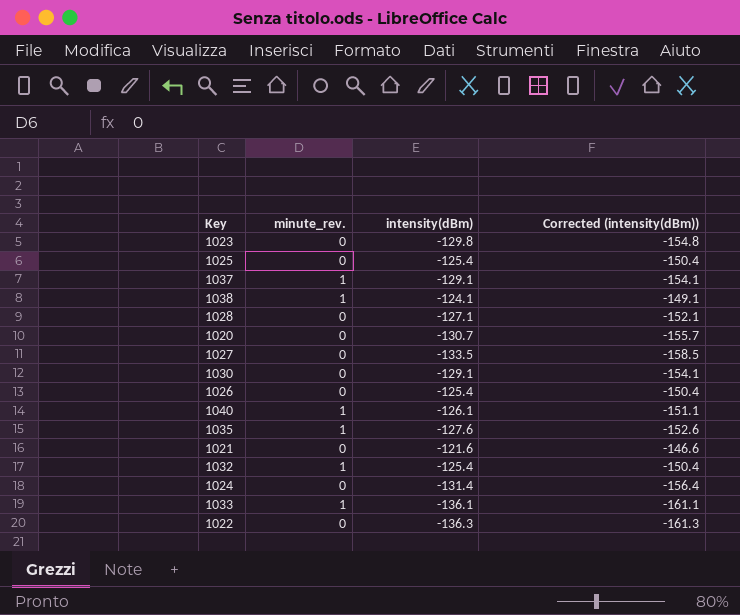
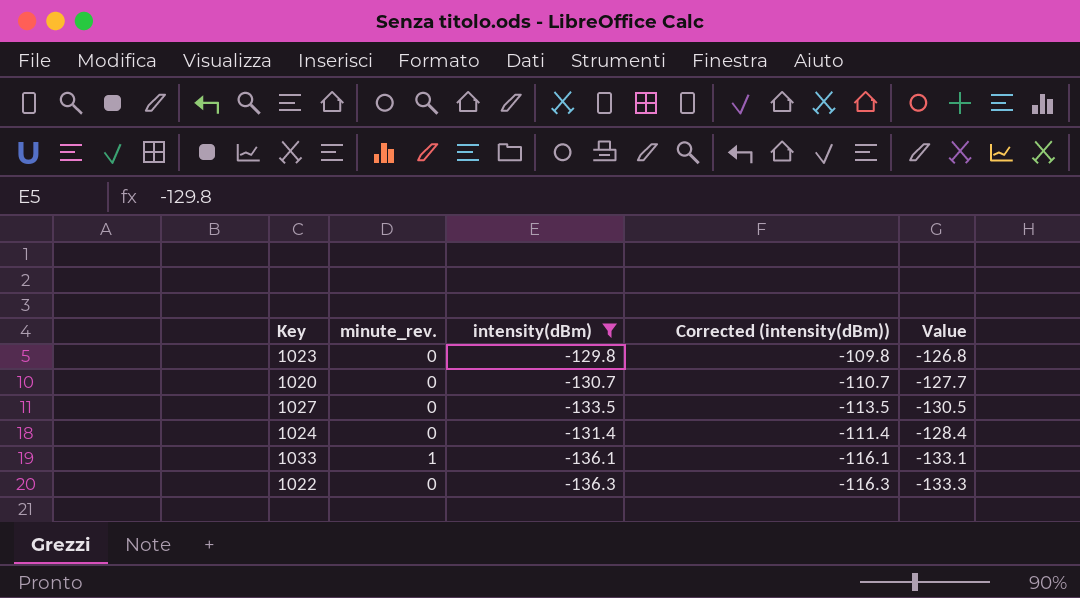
filter: none -> intensity(dBm) <= -129.8
column Corrected (intensity(dBm)) | formula: [intensity(dBm)] - 25 -> [intensity(dBm)] + 20
column Value | formula: none -> [intensity(dBm)] + 3

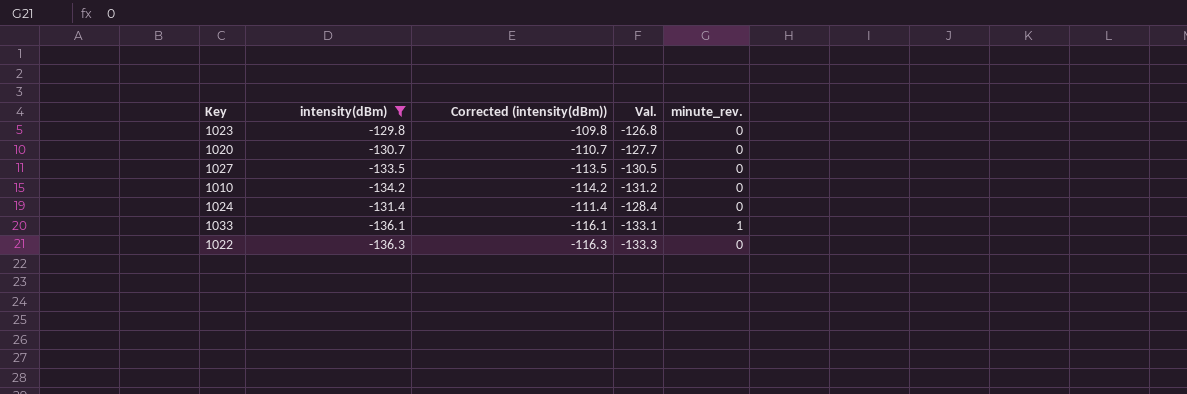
column name: Value -> Val.
column minute_rev. | position: 2 -> 5
row 1010: none -> -134.2 | -114.2 | -131.2 | 0

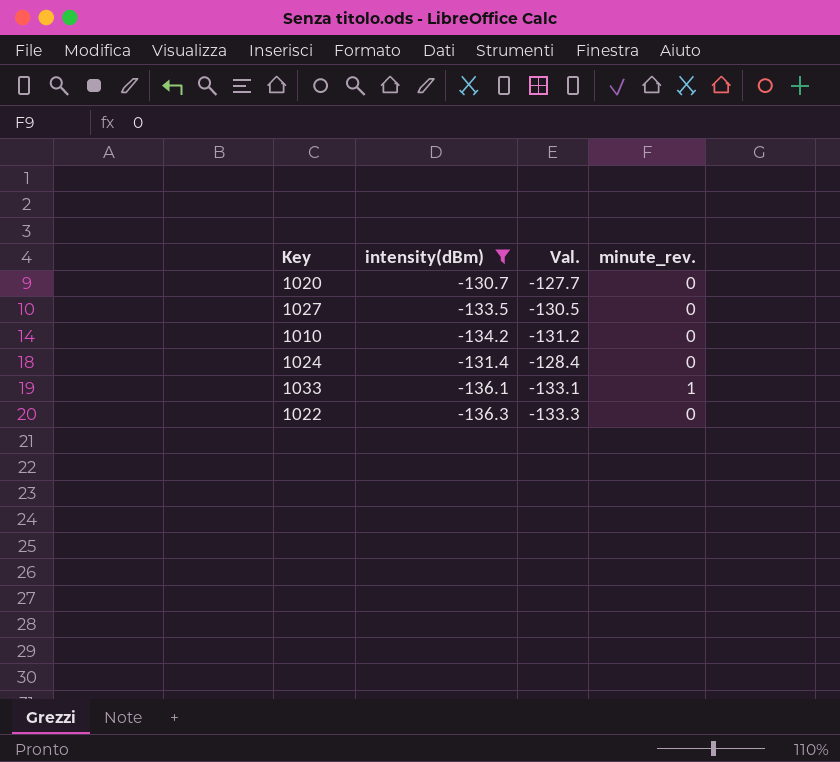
column Corrected (intensity(dBm)) | formula: [intensity(dBm)] + 20 -> none
row 1023: -129.8 | -109.8 | -126.8 | 0 -> none

